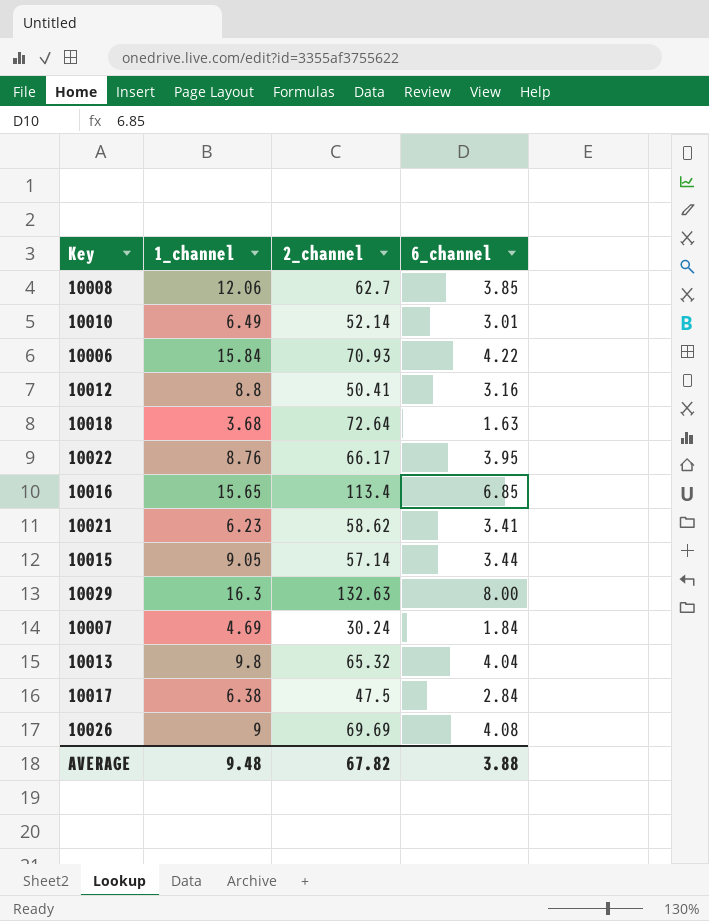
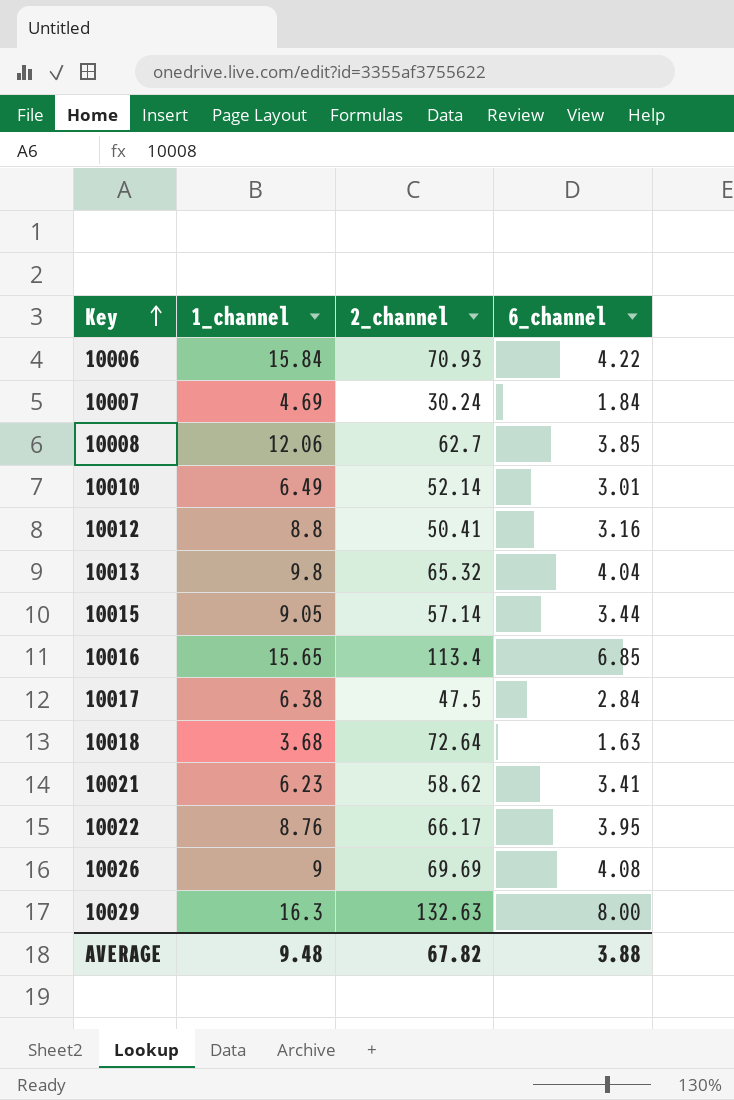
row order: none -> Key ascending

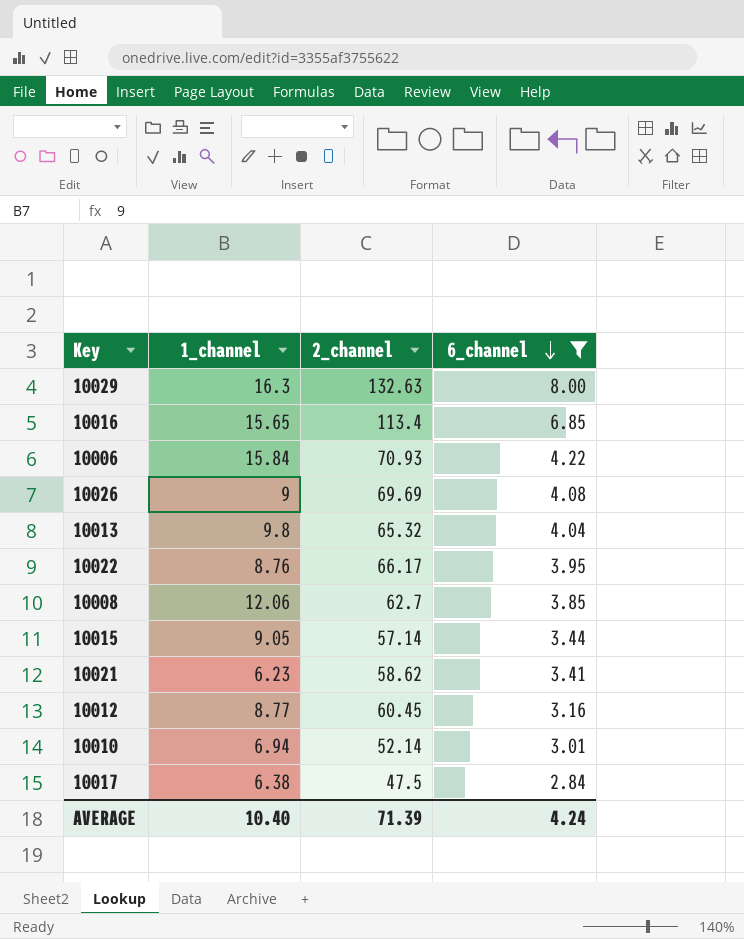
filter: none -> 6_channel >= 2.84
row order: Key ascending -> 6_channel descending
10012 | 1_channel: 8.8 -> 8.77
10012 | 2_channel: 50.41 -> 60.45
10010 | 1_channel: 6.49 -> 6.94
AVERAGE | 1_channel: 9.48 -> 10.40
AVERAGE | 2_channel: 67.82 -> 71.39
AVERAGE | 6_channel: 3.88 -> 4.24

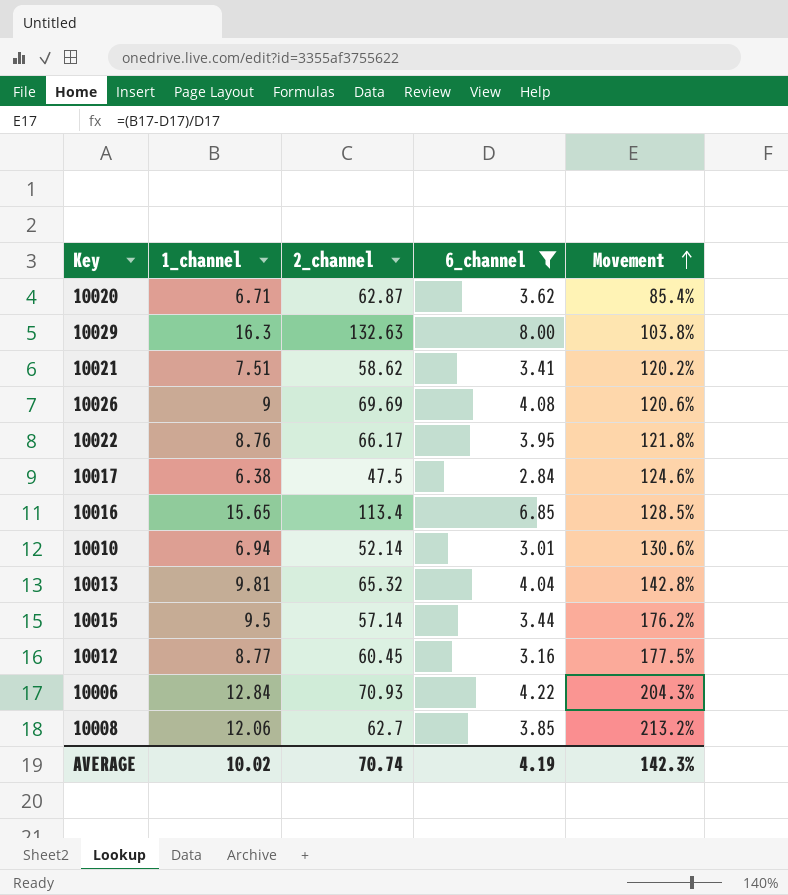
row order: 6_channel descending -> Movement ascending
column Movement | formula: none -> ([1_channel] - [6_channel]) / [6_channel]
row 10020: none -> 6.71 | 62.87 | 3.62 | 85.4%
10021 | 1_channel: 6.23 -> 7.51
10013 | 1_channel: 9.8 -> 9.81
10015 | 1_channel: 9.05 -> 9.5
10006 | 1_channel: 15.84 -> 12.84
AVERAGE | 1_channel: 10.40 -> 10.02
AVERAGE | 2_channel: 71.39 -> 70.74
AVERAGE | 6_channel: 4.24 -> 4.19

